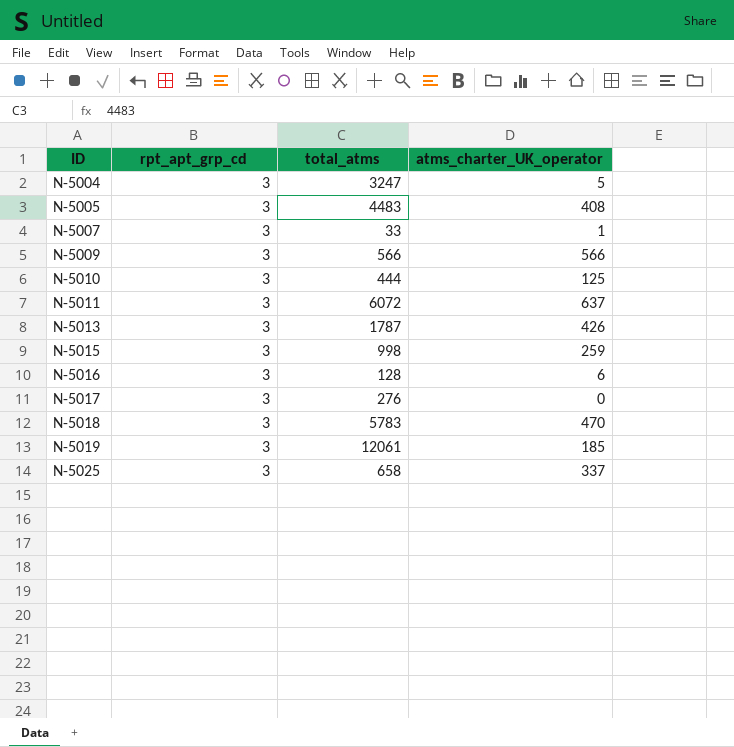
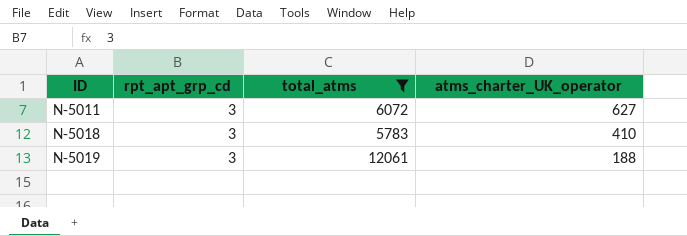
filter: none -> total_atms >= 5783
N-5011 | atms_charter_UK_operator: 637 -> 627
N-5018 | atms_charter_UK_operator: 470 -> 410
N-5019 | atms_charter_UK_operator: 185 -> 188

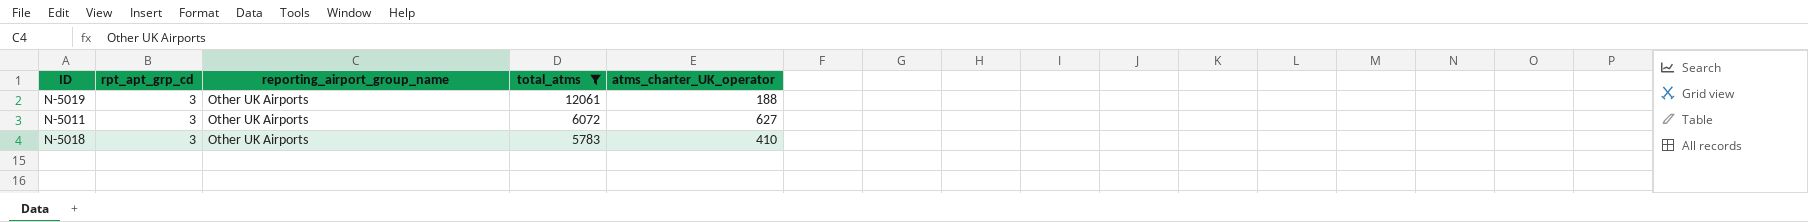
row order: ID ascending -> total_atms descending
column reporting_airport_group_name | position: none -> 3

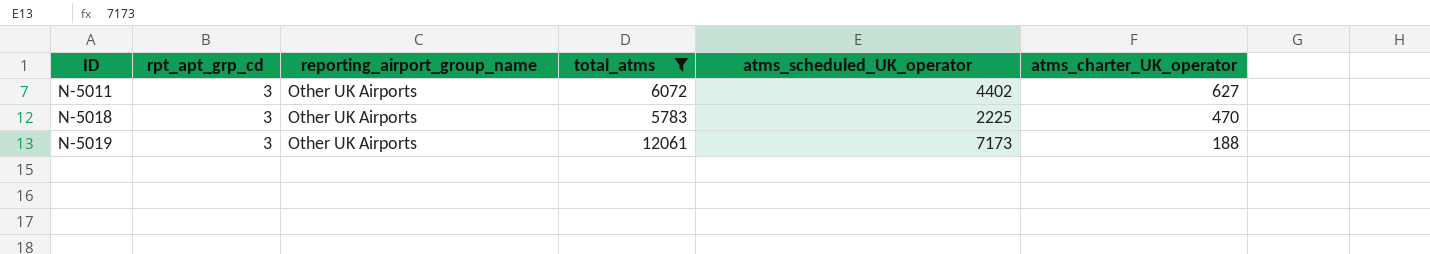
row order: total_atms descending -> ID ascending
column atms_scheduled_UK_operator | position: none -> 5
N-5018 | atms_charter_UK_operator: 410 -> 470

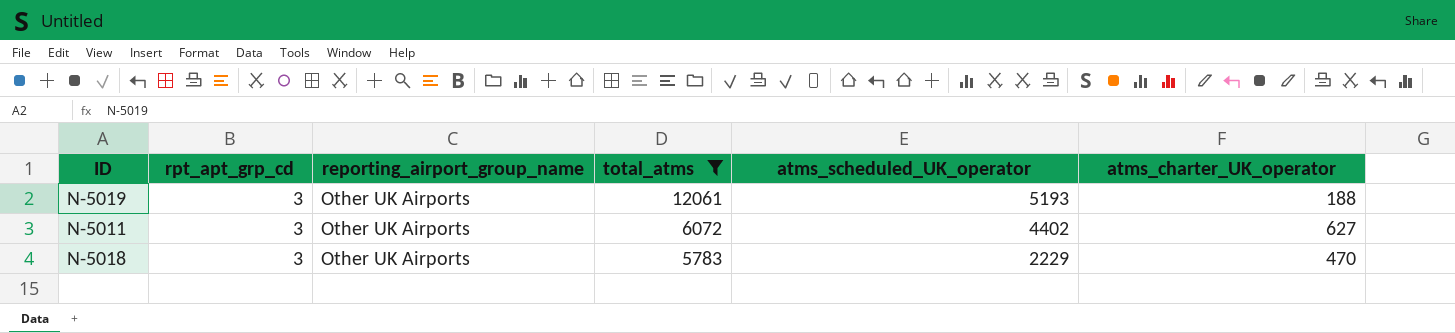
row order: ID ascending -> total_atms descending
N-5019 | atms_scheduled_UK_operator: 7173 -> 5193
N-5018 | atms_scheduled_UK_operator: 2225 -> 2229

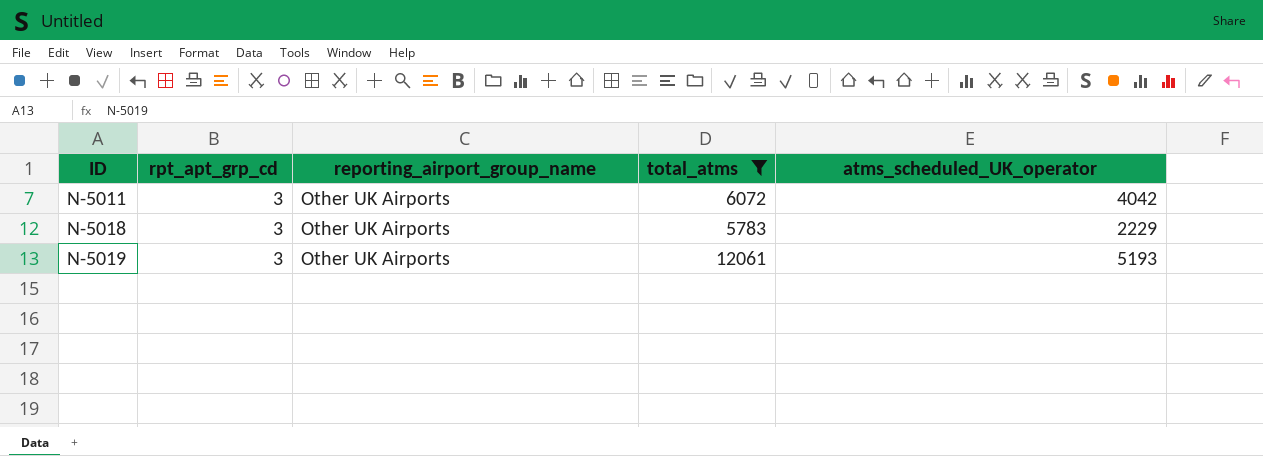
row order: total_atms descending -> ID ascending
column atms_charter_UK_operator | position: 6 -> none
N-5011 | atms_scheduled_UK_operator: 4402 -> 4042

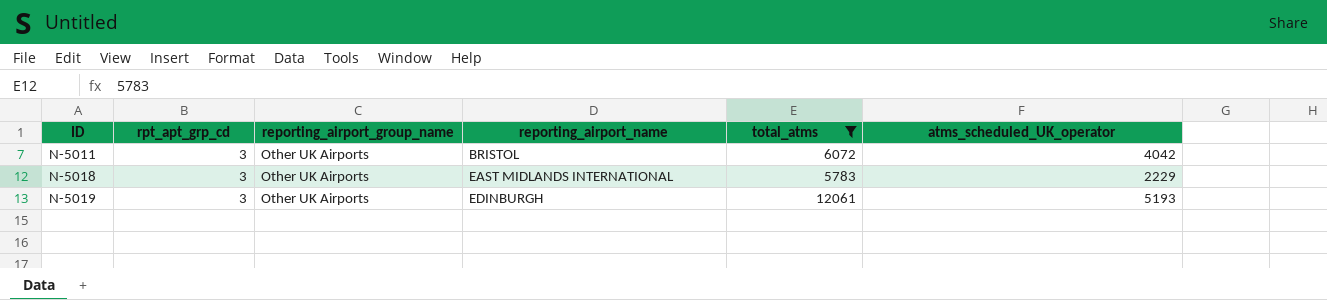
column reporting_airport_name | position: none -> 4

